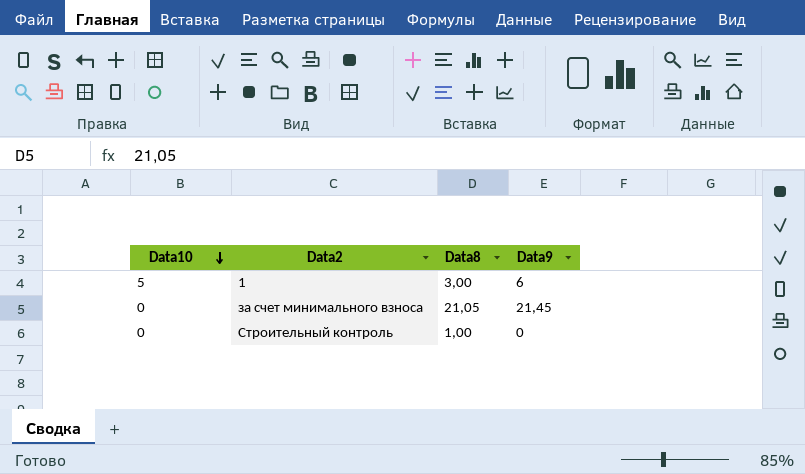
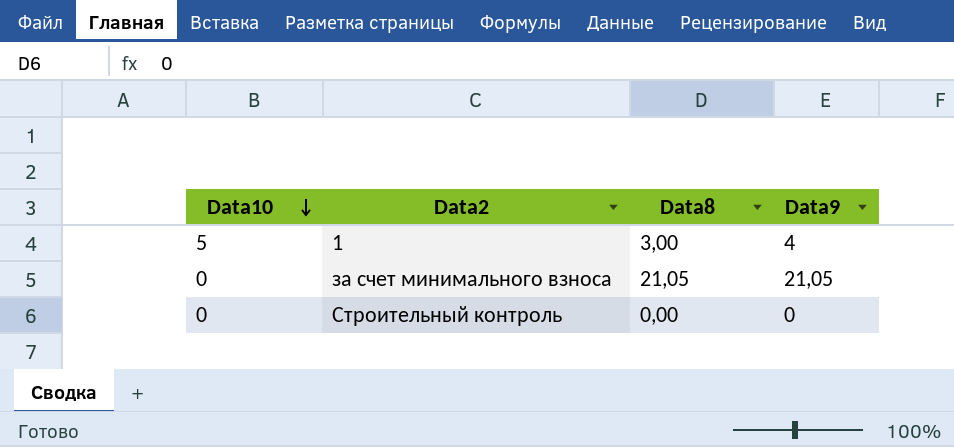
1 | Data9: 6 -> 4
за счет минимального взноса | Data9: 21,45 -> 21,05
Строительный контроль | Data8: 1,00 -> 0,00

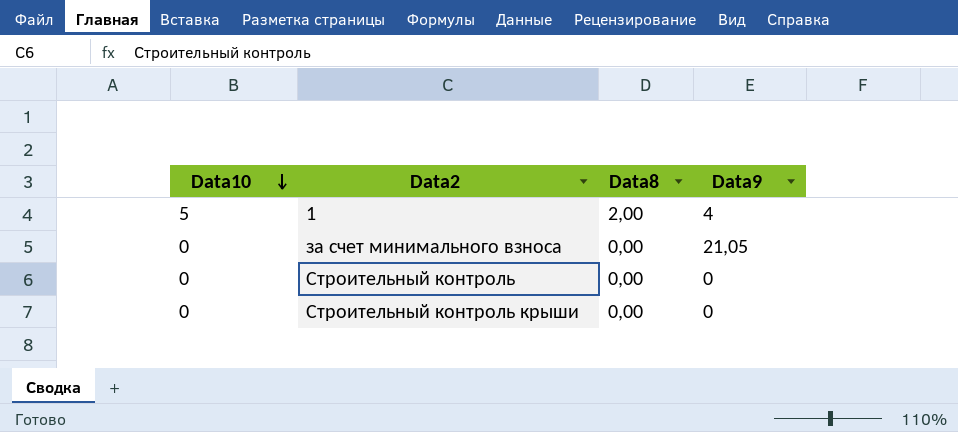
1 | Data8: 3,00 -> 2,00
за счет минимального взноса | Data8: 21,05 -> 0,00
row Строительный контроль крыши: none -> 0 | 0,00 | 0

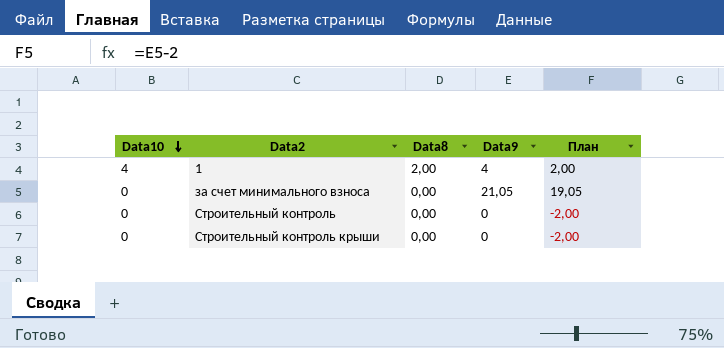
column План | formula: none -> [Data9] - 2
1 | Data10: 5 -> 4

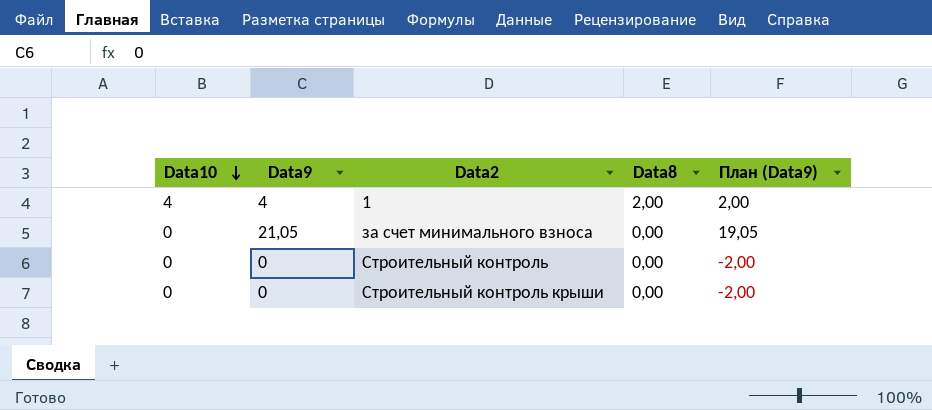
column Data9 | position: 4 -> 2
column name: План -> План (Data9)

